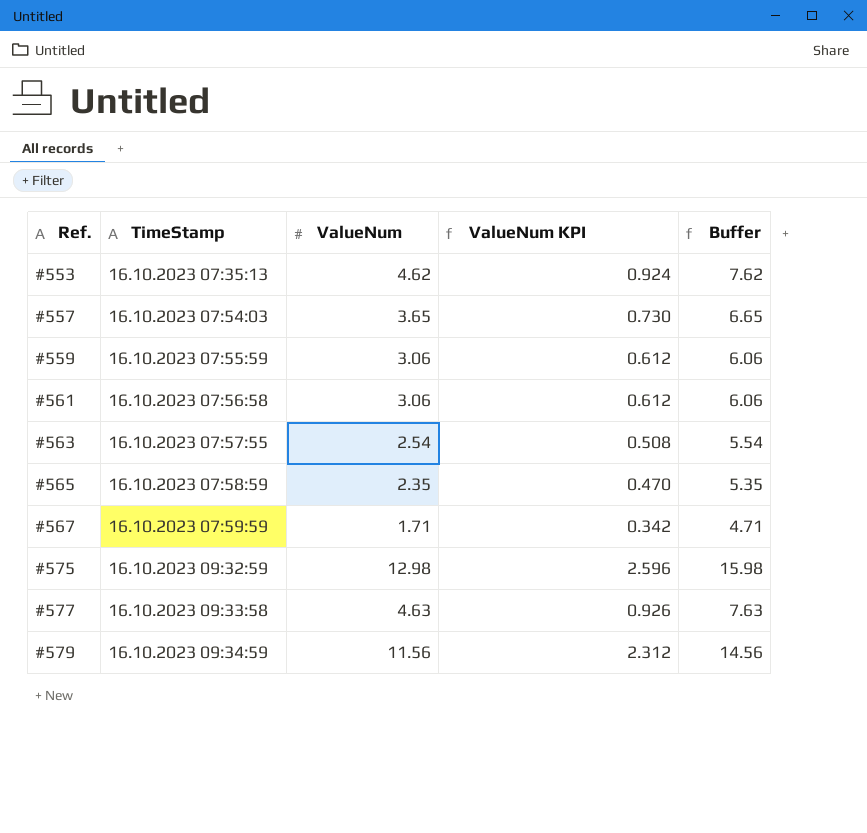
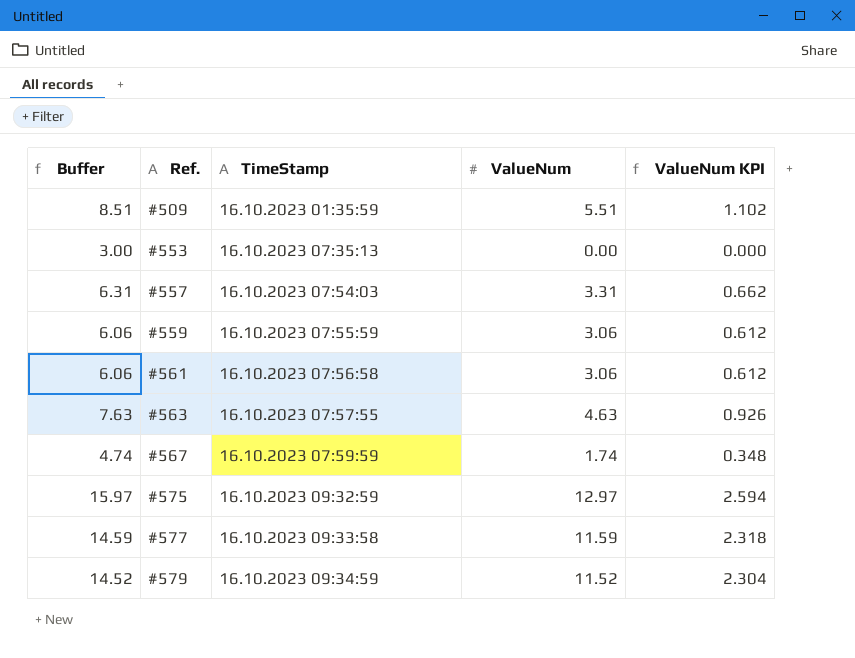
column Buffer | position: 5 -> 1
row #565: 16.10.2023 07:58:59 | 2.35 | 0.470 | 5.35 -> none
row #509: none -> 8.51 | 16.10.2023 01:35:59 | 5.51 | 1.102
#553 | Buffer: 7.62 -> 3.00
#553 | ValueNum: 4.62 -> 0.00
#553 | ValueNum KPI: 0.924 -> 0.000
#557 | Buffer: 6.65 -> 6.31
#557 | ValueNum: 3.65 -> 3.31
#557 | ValueNum KPI: 0.730 -> 0.662
#563 | Buffer: 5.54 -> 7.63
#563 | ValueNum: 2.54 -> 4.63
#563 | ValueNum KPI: 0.508 -> 0.926
#567 | Buffer: 4.71 -> 4.74
#567 | ValueNum: 1.71 -> 1.74
#567 | ValueNum KPI: 0.342 -> 0.348
#575 | Buffer: 15.98 -> 15.97
#575 | ValueNum: 12.98 -> 12.97
#575 | ValueNum KPI: 2.596 -> 2.594
#577 | Buffer: 7.63 -> 14.59
#577 | ValueNum: 4.63 -> 11.59
#577 | ValueNum KPI: 0.926 -> 2.318
#579 | Buffer: 14.56 -> 14.52
#579 | ValueNum: 11.56 -> 11.52
#579 | ValueNum KPI: 2.312 -> 2.304

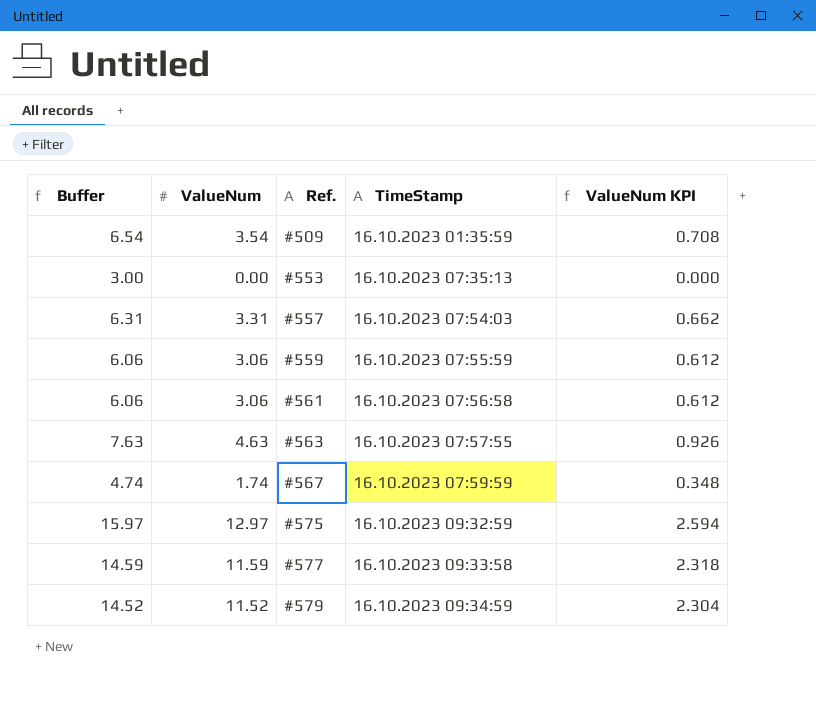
column ValueNum | position: 4 -> 2
#509 | Buffer: 8.51 -> 6.54
#509 | ValueNum: 5.51 -> 3.54
#509 | ValueNum KPI: 1.102 -> 0.708

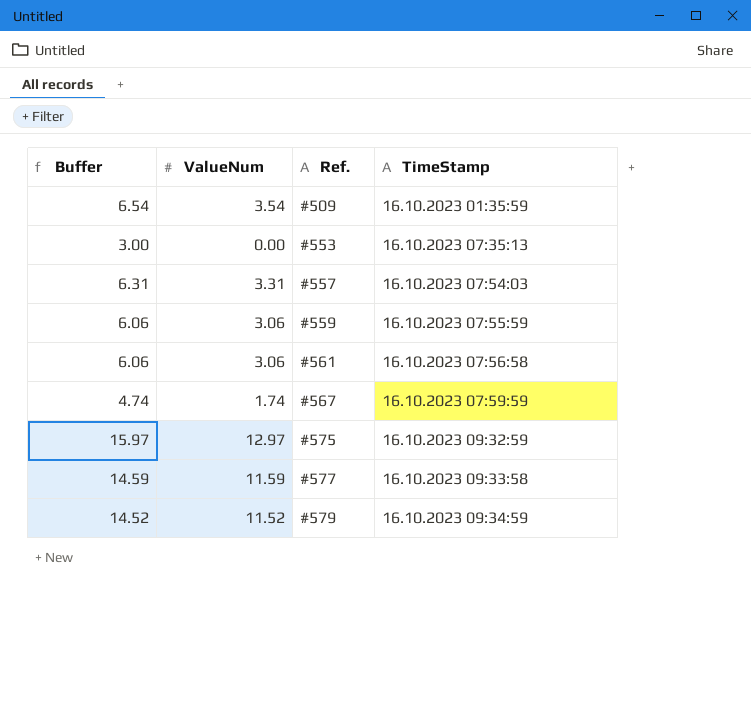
column ValueNum KPI | formula: [ValueNum] * 0.2 -> none
row #563: 7.63 | 4.63 | 16.10.2023 07:57:55 | 0.926 -> none

